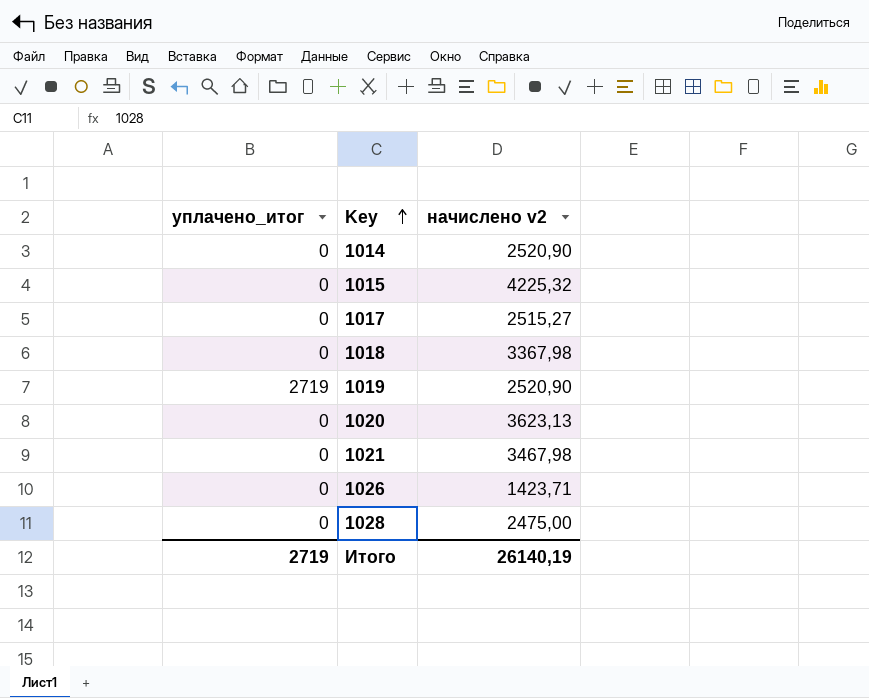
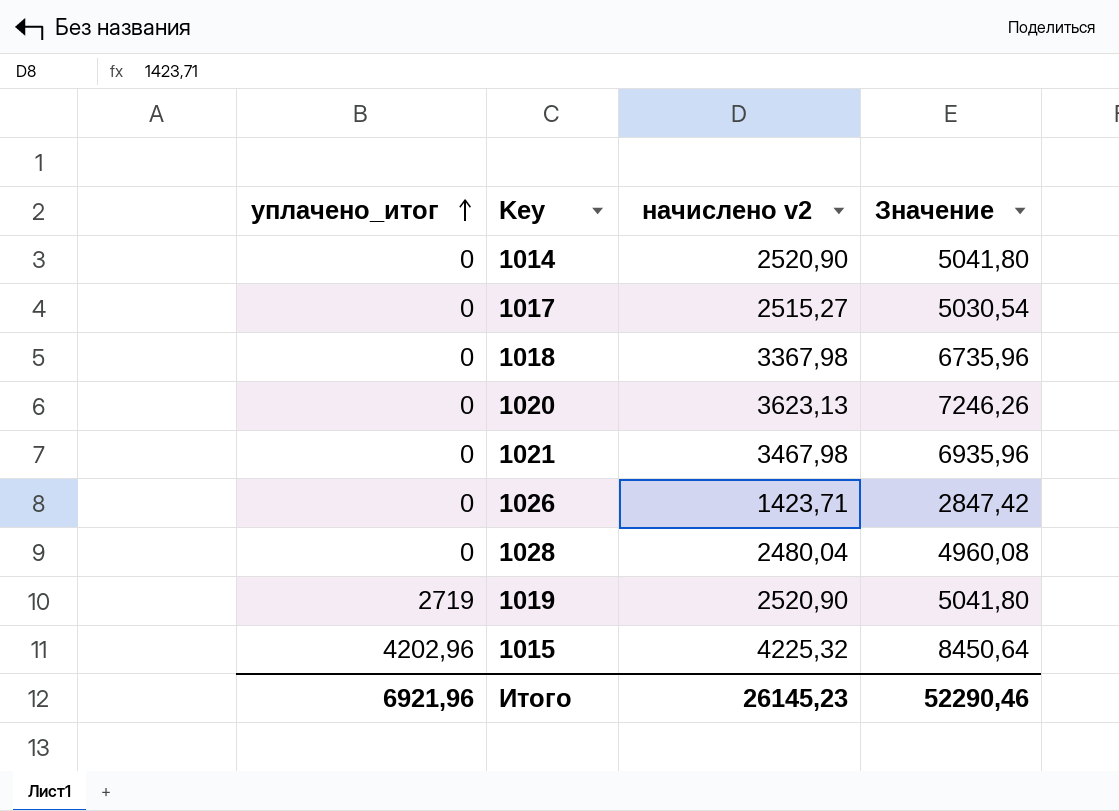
row order: Key ascending -> уплачено_итог ascending
column Значение | formula: none -> [начислено v2] * 2
1028 | начислено v2: 2475,00 -> 2480,04
1015 | уплачено_итог: 0 -> 4202,96
Итого | уплачено_итог: 2719 -> 6921,96
Итого | начислено v2: 26140,19 -> 26145,23

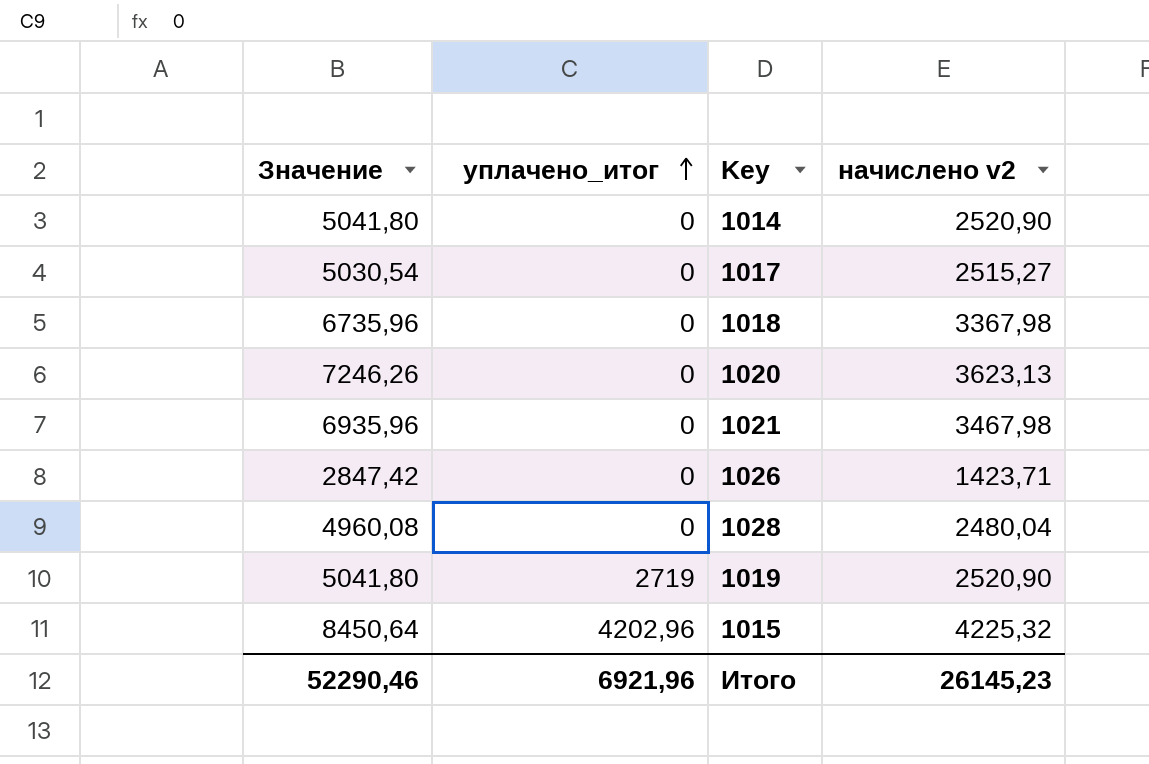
column Значение | position: 4 -> 1

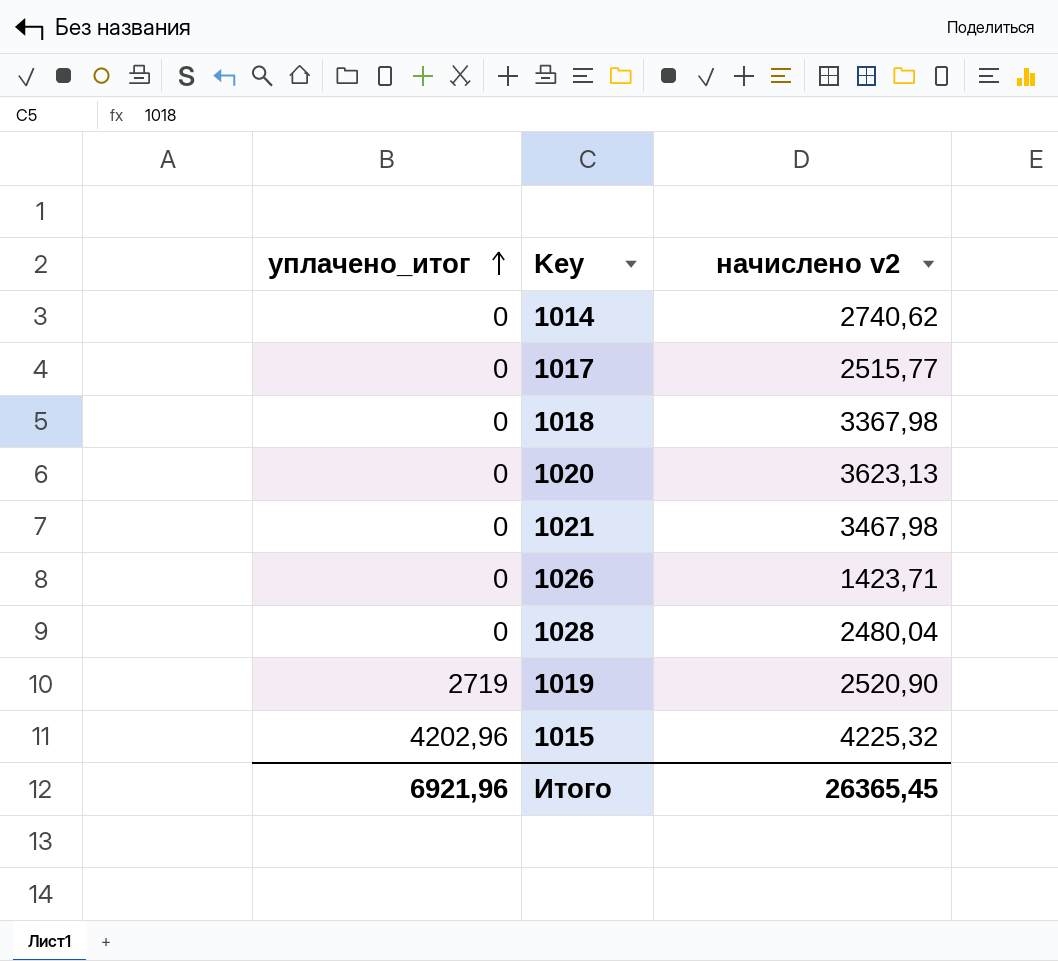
column Значение | formula: [начислено v2] * 2 -> none
1014 | начислено v2: 2520,90 -> 2740,62
1017 | начислено v2: 2515,27 -> 2515,77
Итого | начислено v2: 26145,23 -> 26365,45

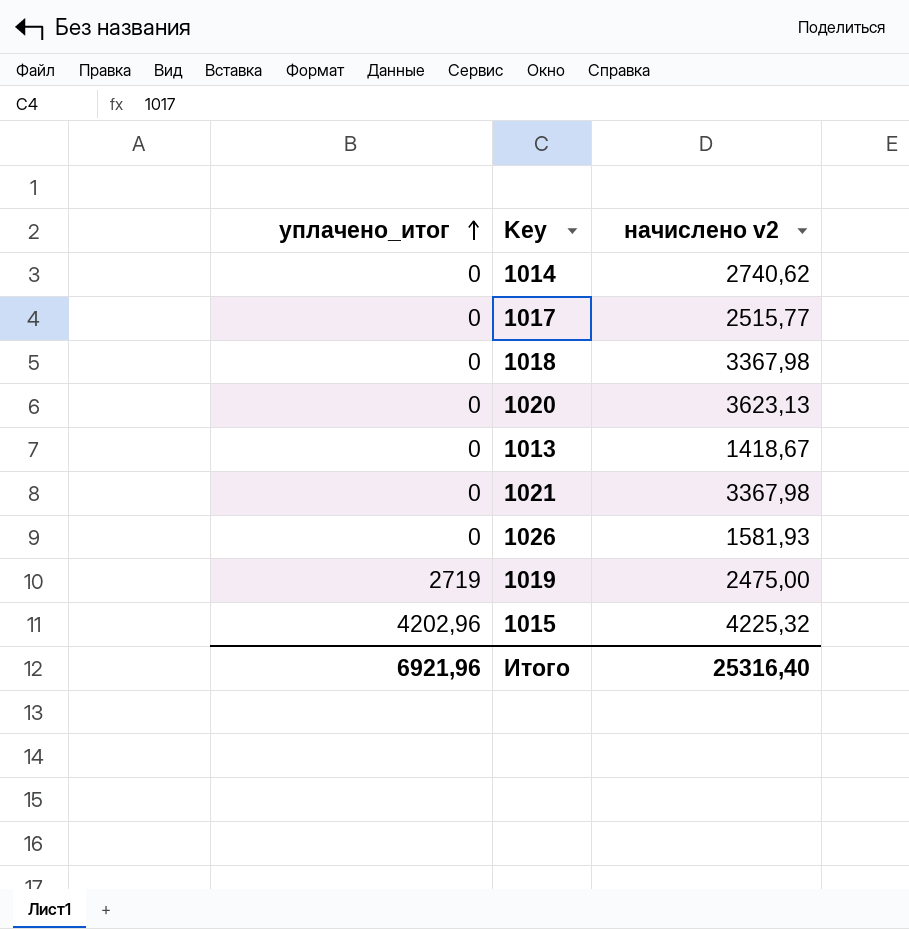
row 1028: 0 | 2480,04 -> none
row 1013: none -> 0 | 1418,67
1021 | начислено v2: 3467,98 -> 3367,98
1026 | начислено v2: 1423,71 -> 1581,93
1019 | начислено v2: 2520,90 -> 2475,00
Итого | начислено v2: 26365,45 -> 25316,40

